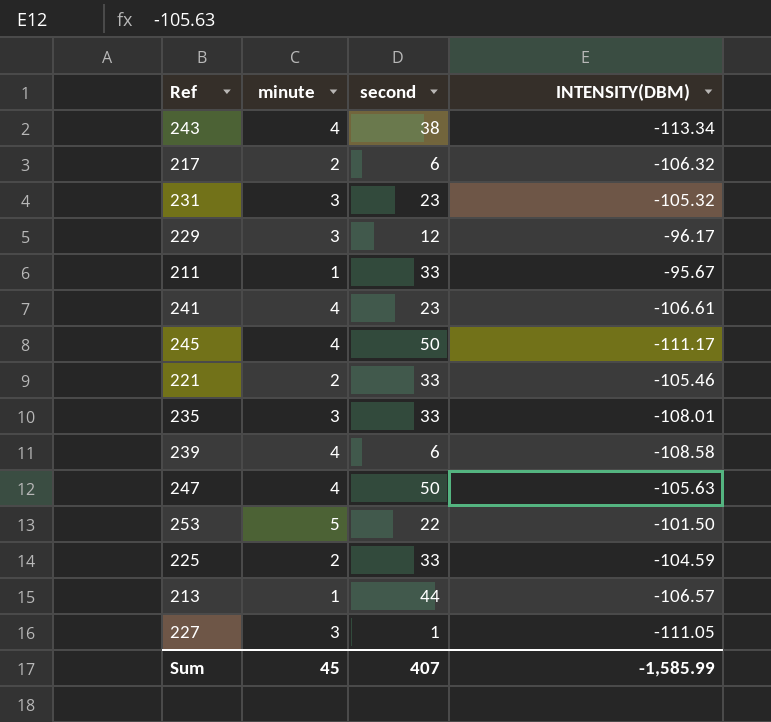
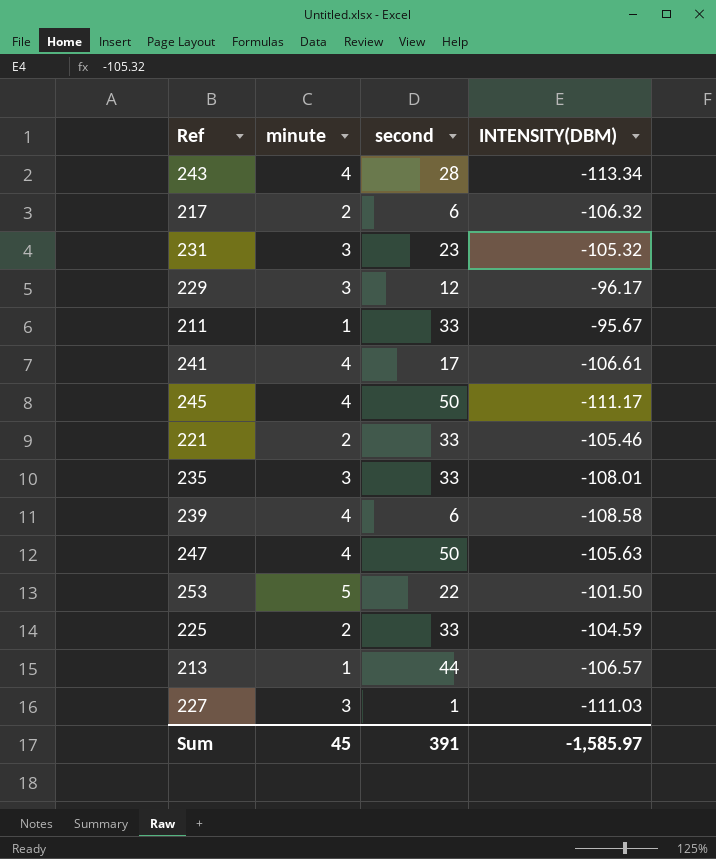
243 | second: 38 -> 28
241 | second: 23 -> 17
227 | INTENSITY(DBM): -111.05 -> -111.03
Sum | second: 407 -> 391
Sum | INTENSITY(DBM): -1,585.99 -> -1,585.97

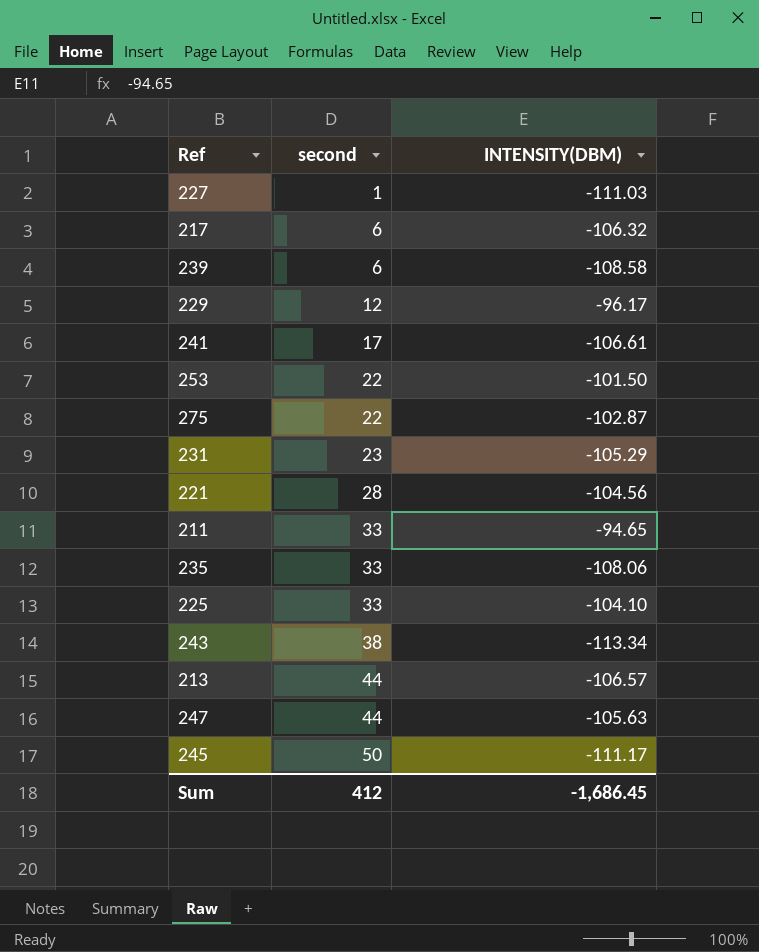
row order: none -> second ascending
column minute | position: 2 -> none
row 275: none -> 22 | -102.87
231 | INTENSITY(DBM): -105.32 -> -105.29
221 | second: 33 -> 28
221 | INTENSITY(DBM): -105.46 -> -104.56
211 | INTENSITY(DBM): -95.67 -> -94.65
235 | INTENSITY(DBM): -108.01 -> -108.06
225 | INTENSITY(DBM): -104.59 -> -104.10
243 | second: 28 -> 38
247 | second: 50 -> 44
Sum | second: 391 -> 412
Sum | INTENSITY(DBM): -1,585.97 -> -1,686.45

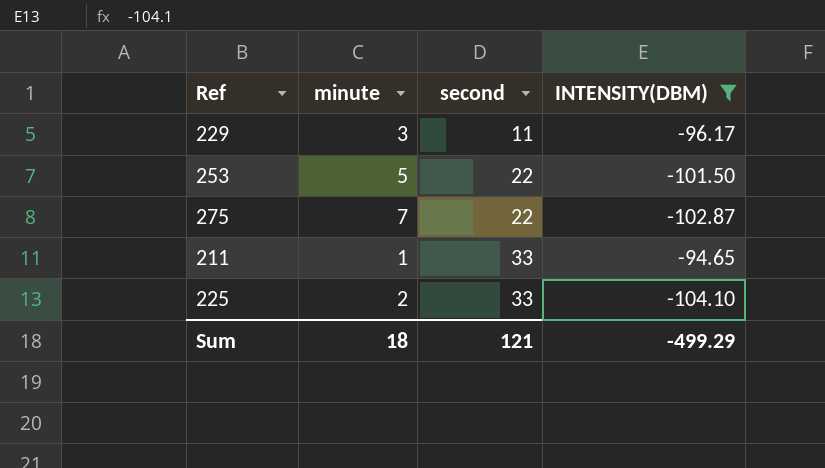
filter: none -> INTENSITY(DBM) >= -104.10
column minute | position: none -> 2
229 | second: 12 -> 11
Sum | second: 412 -> 121
Sum | INTENSITY(DBM): -1,686.45 -> -499.29

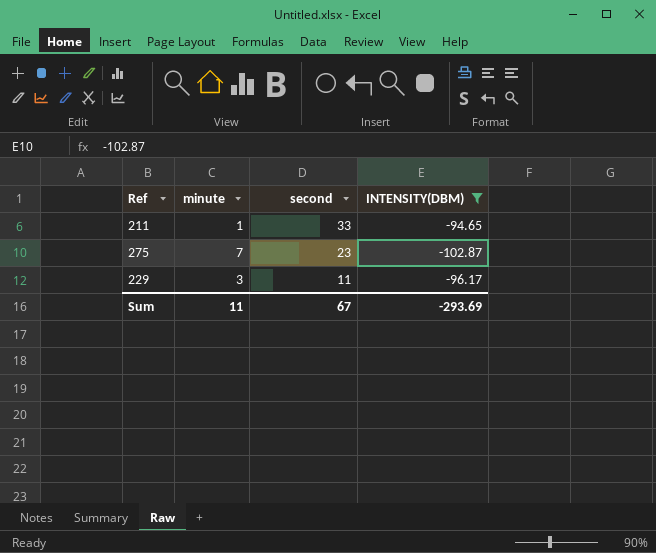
row order: second ascending -> second descending
row 253: 5 | 22 | -101.50 -> none
row 225: 2 | 33 | -104.10 -> none
275 | second: 22 -> 23
Sum | minute: 18 -> 11
Sum | second: 121 -> 67
Sum | INTENSITY(DBM): -499.29 -> -293.69

